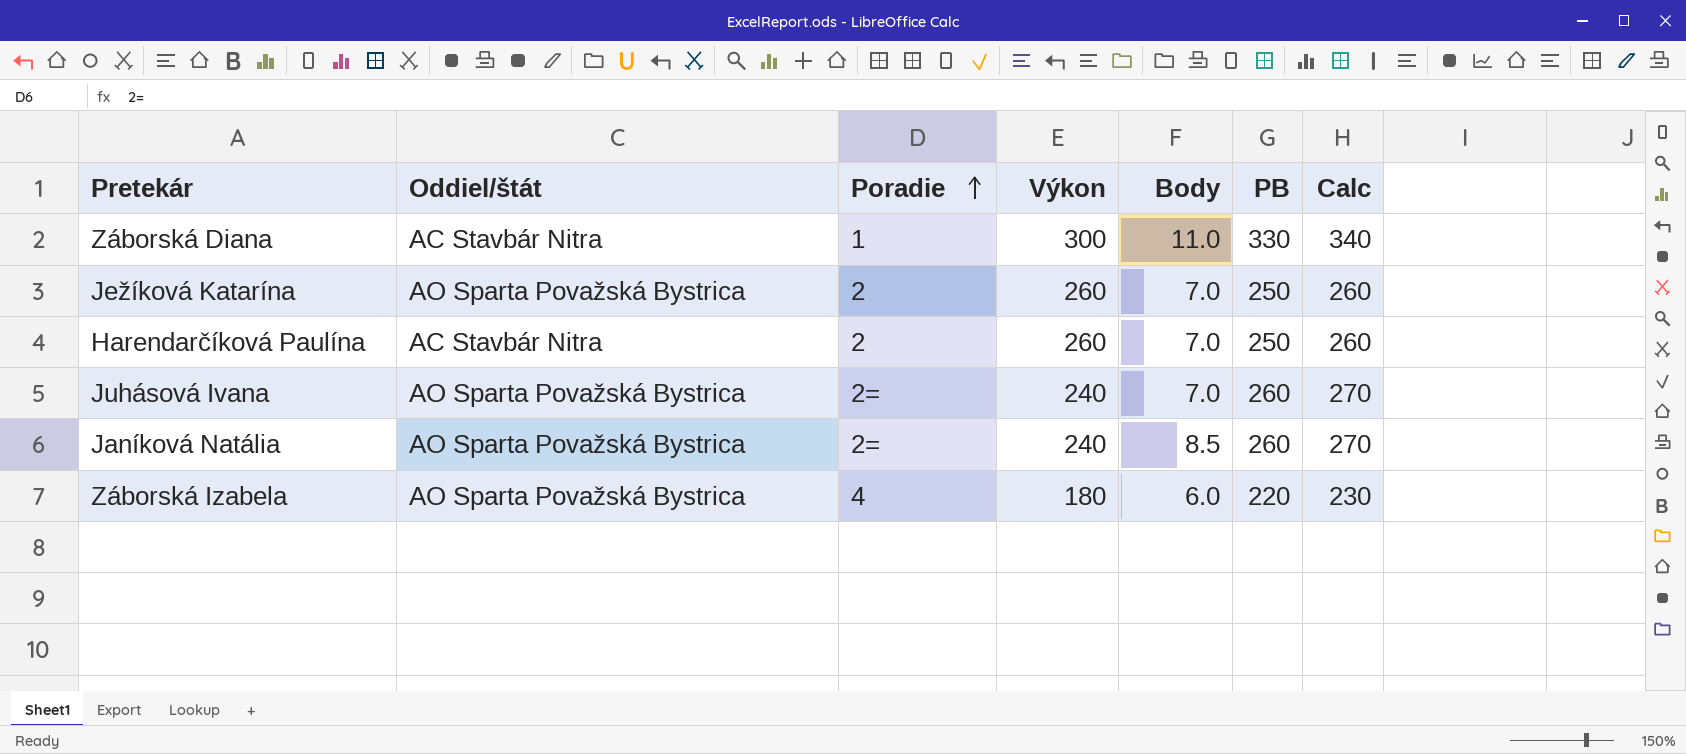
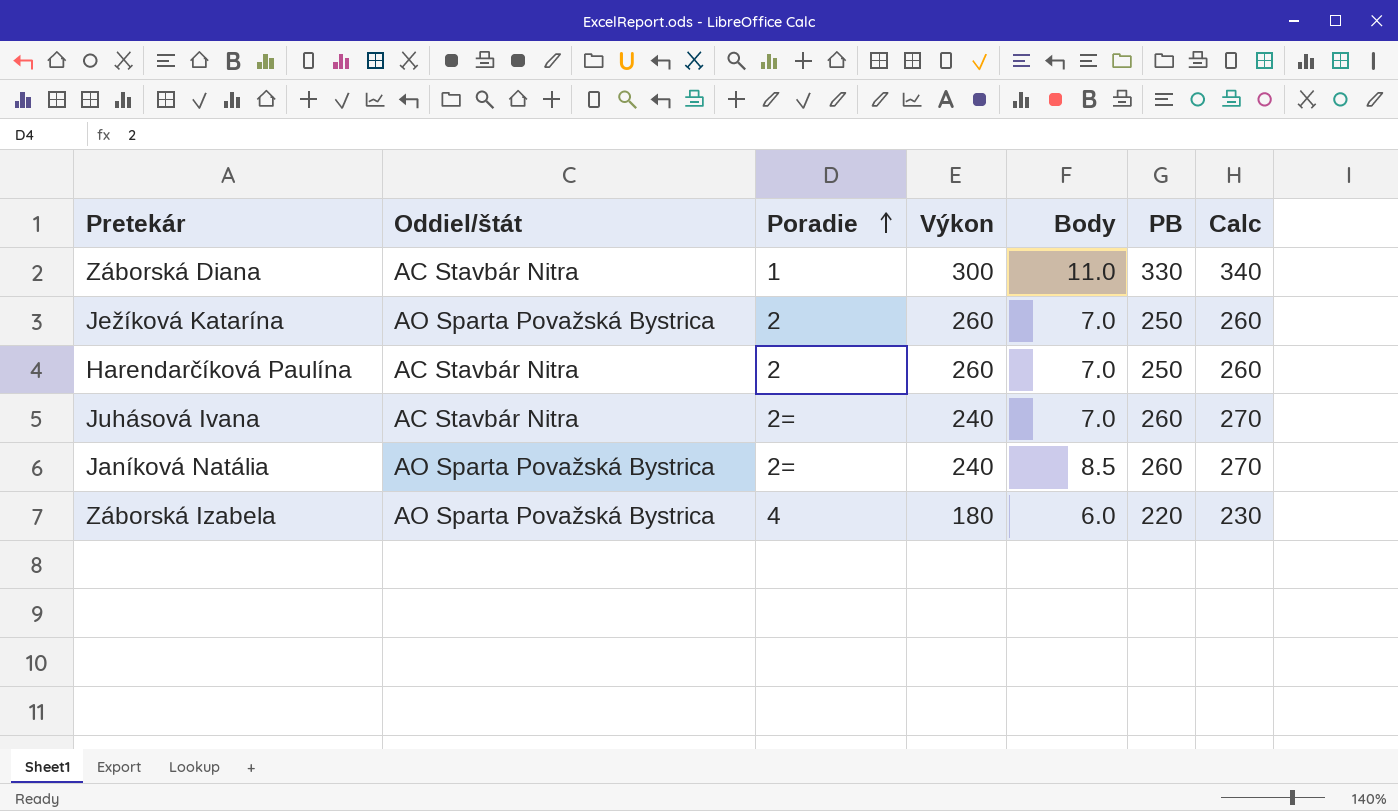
Juhásová Ivana | Oddiel/štát: AO Sparta Považská Bystrica -> AC Stavbár Nitra

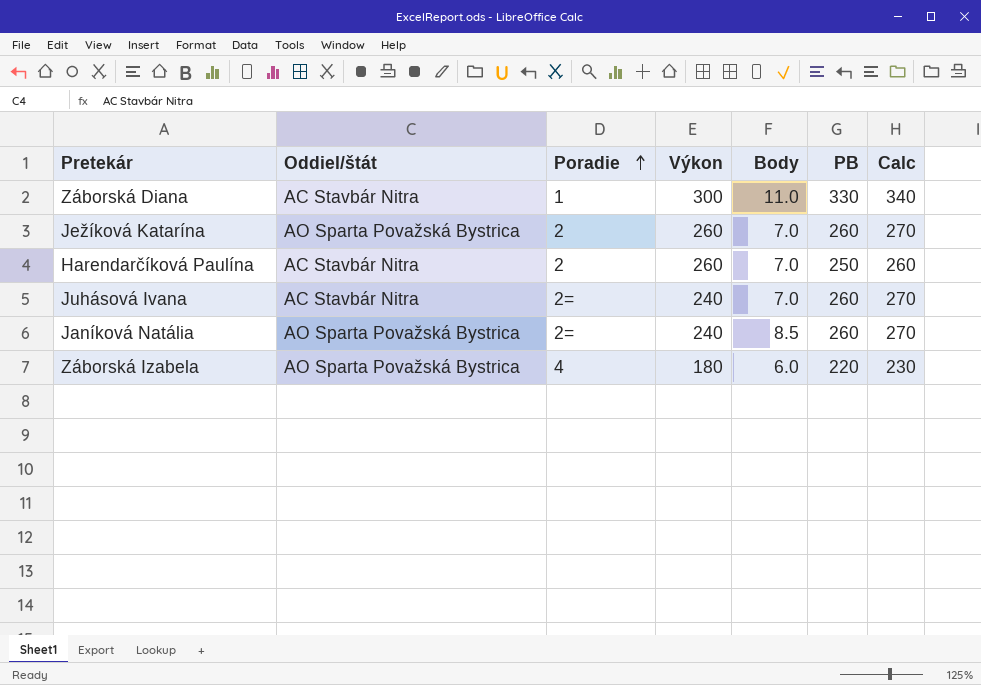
Ježíková Katarína | PB: 250 -> 260
Ježíková Katarína | Calc: 260 -> 270

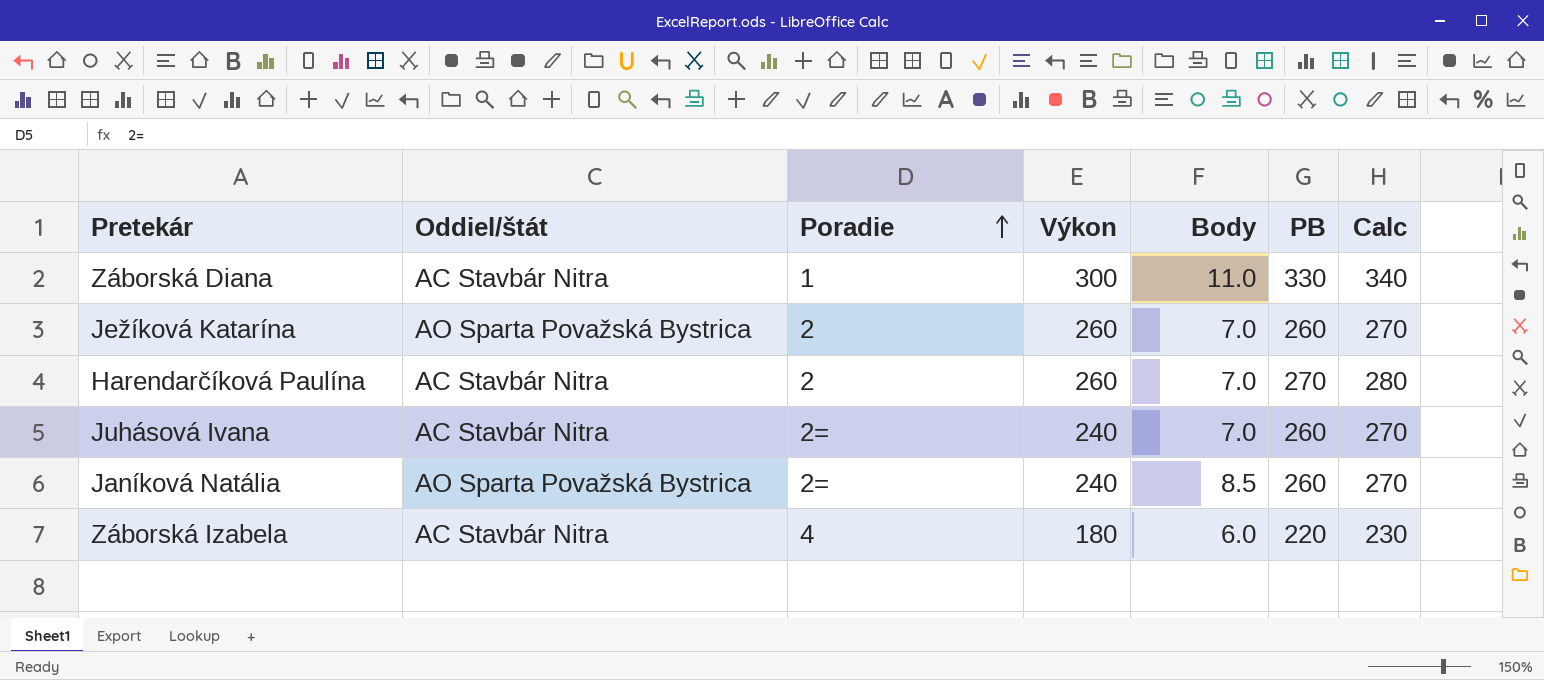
Harendarčíková Paulína | PB: 250 -> 270
Harendarčíková Paulína | Calc: 260 -> 280
Záborská Izabela | Oddiel/štát: AO Sparta Považská Bystrica -> AC Stavbár Nitra

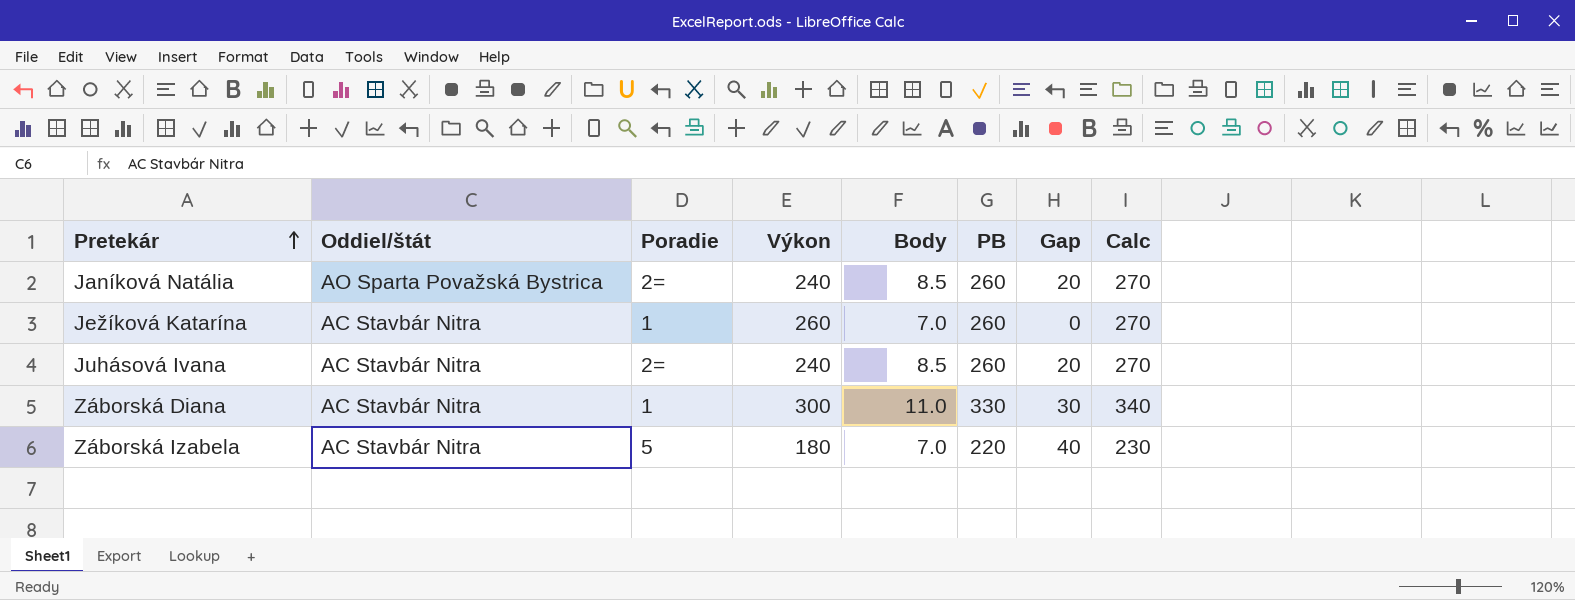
row order: Poradie ascending -> Pretekár ascending
column Gap | formula: none -> [PB] - [Výkon]
row Harendarčíková Paulína: AC Stavbár Nitra | 2 | 260 | 7.0 | 270 | 280 -> none
Ježíková Katarína | Oddiel/štát: AO Sparta Považská Bystrica -> AC Stavbár Nitra
Ježíková Katarína | Poradie: 2 -> 1
Juhásová Ivana | Body: 7.0 -> 8.5
Záborská Izabela | Poradie: 4 -> 5
Záborská Izabela | Body: 6.0 -> 7.0

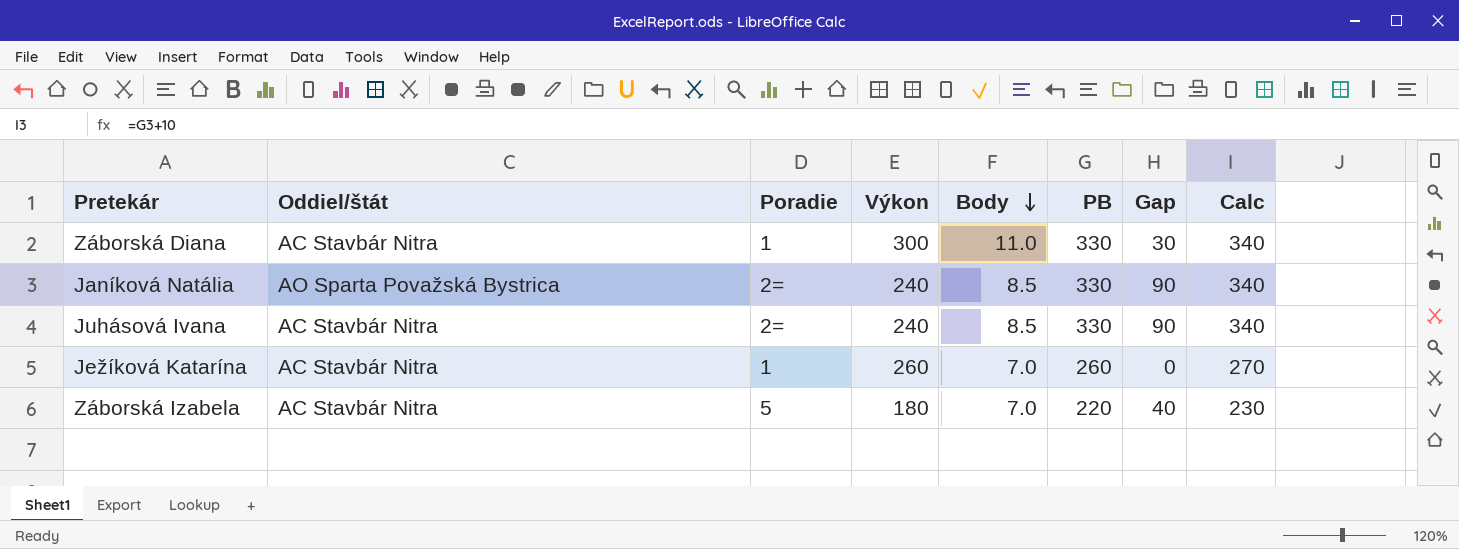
row order: Pretekár ascending -> Body descending
Janíková Natália | PB: 260 -> 330
Janíková Natália | Gap: 20 -> 90
Janíková Natália | Calc: 270 -> 340
Juhásová Ivana | PB: 260 -> 330
Juhásová Ivana | Gap: 20 -> 90
Juhásová Ivana | Calc: 270 -> 340

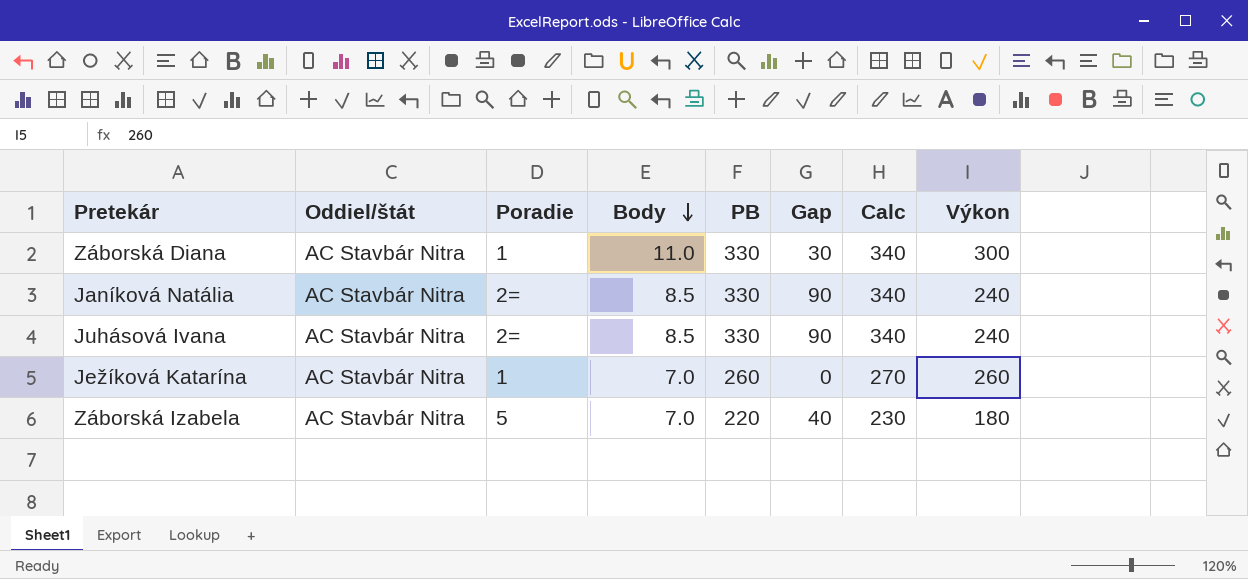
column Výkon | position: 4 -> 8
Janíková Natália | Oddiel/štát: AO Sparta Považská Bystrica -> AC Stavbár Nitra

